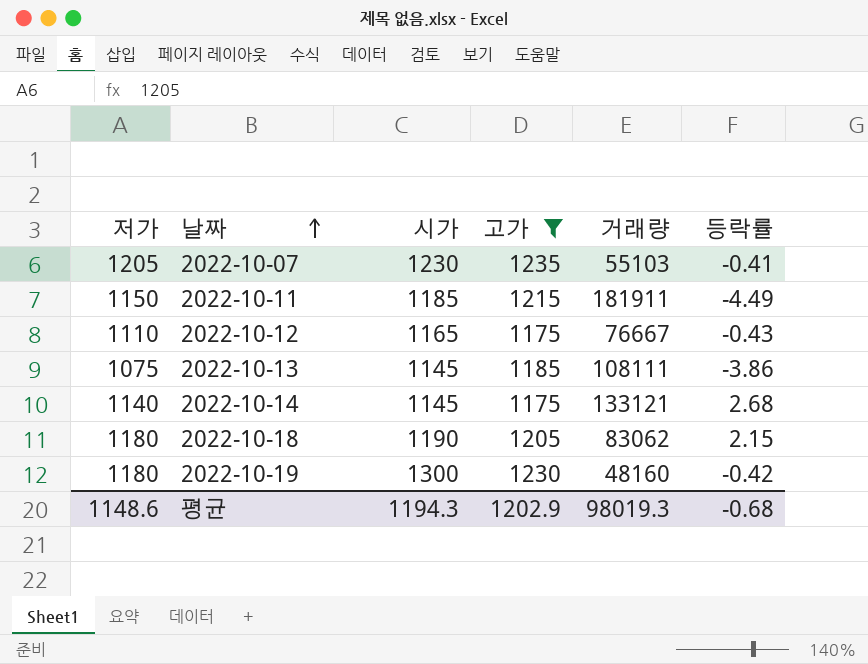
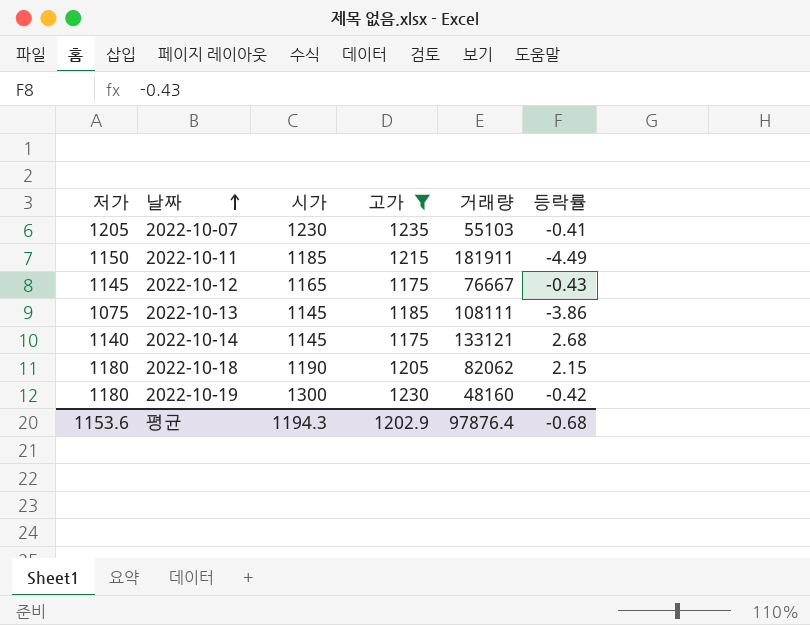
2022-10-12 | 저가: 1110 -> 1145
2022-10-18 | 거래량: 83062 -> 82062
평균 | 저가: 1148.6 -> 1153.6
평균 | 거래량: 98019.3 -> 97876.4

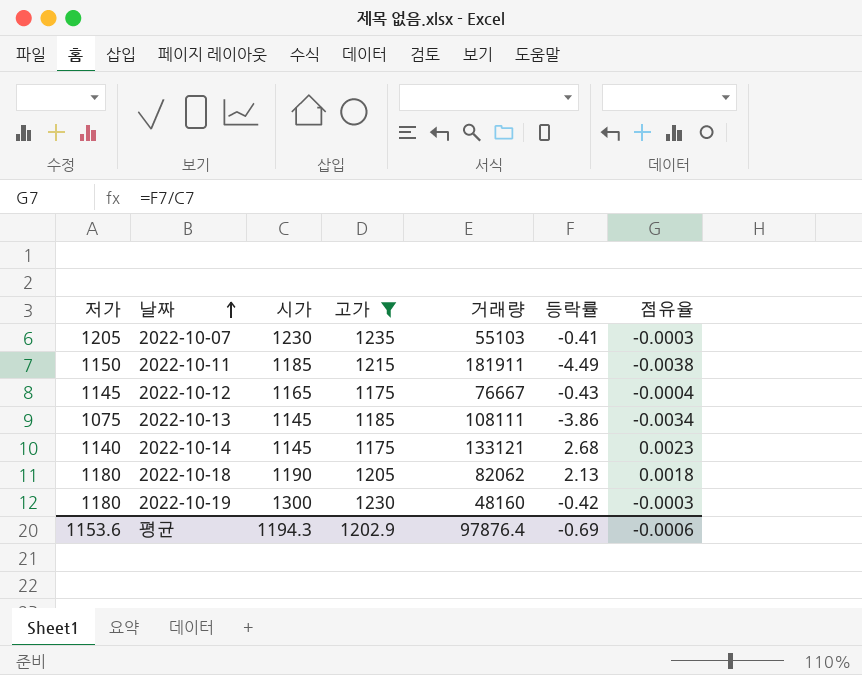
column 점유율 | formula: none -> [등락률] / [시가]
2022-10-18 | 등락률: 2.15 -> 2.13
평균 | 등락률: -0.68 -> -0.69

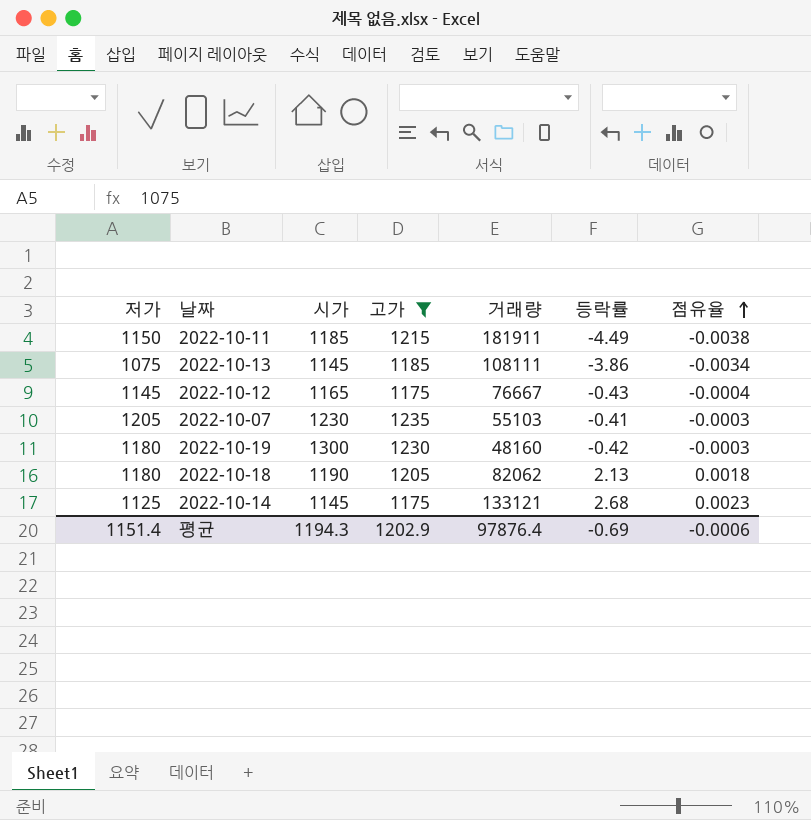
row order: 날짜 ascending -> 점유율 ascending
2022-10-14 | 저가: 1140 -> 1125
평균 | 저가: 1153.6 -> 1151.4

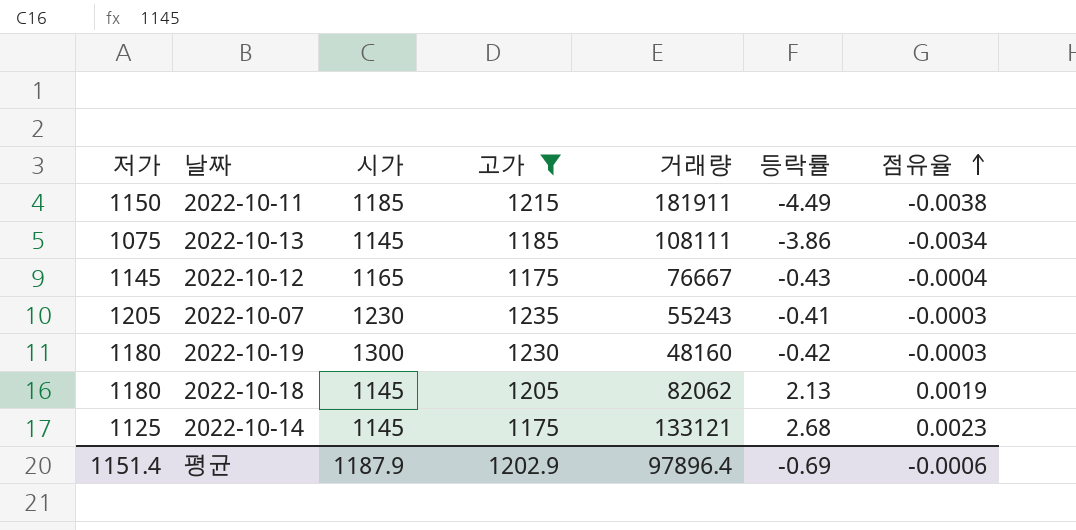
2022-10-07 | 거래량: 55103 -> 55243
2022-10-18 | 시가: 1190 -> 1145
2022-10-18 | 점유율: 0.0018 -> 0.0019
평균 | 시가: 1194.3 -> 1187.9
평균 | 거래량: 97876.4 -> 97896.4

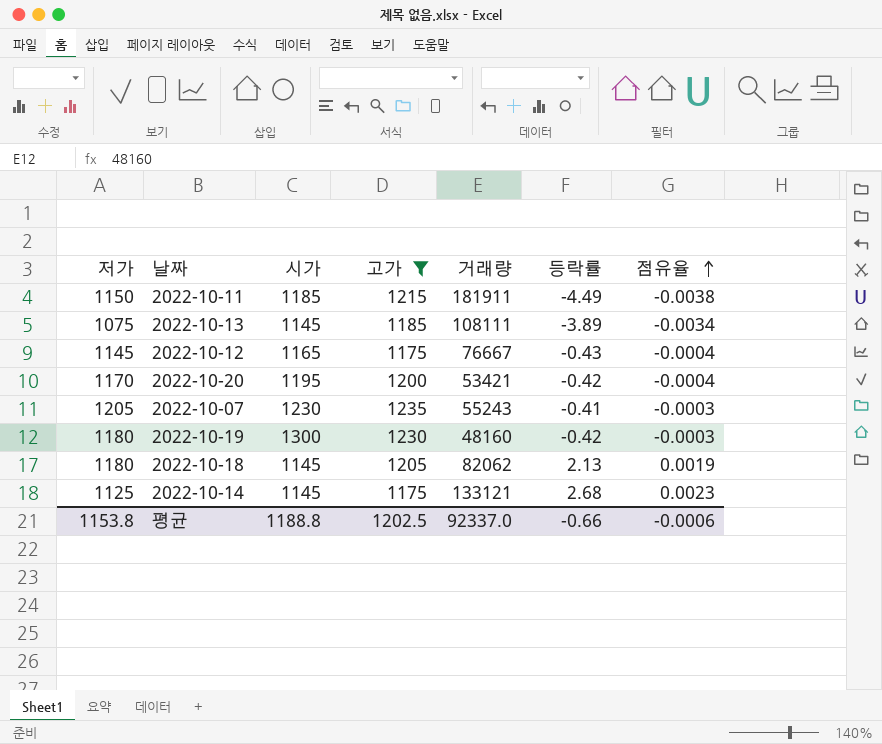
2022-10-13 | 등락률: -3.86 -> -3.89
row 2022-10-20: none -> 1170 | 1195 | 1200 | 53421 | -0.42 | -0.0004
평균 | 저가: 1151.4 -> 1153.8
평균 | 시가: 1187.9 -> 1188.8
평균 | 고가: 1202.9 -> 1202.5
평균 | 거래량: 97896.4 -> 92337.0
평균 | 등락률: -0.69 -> -0.66

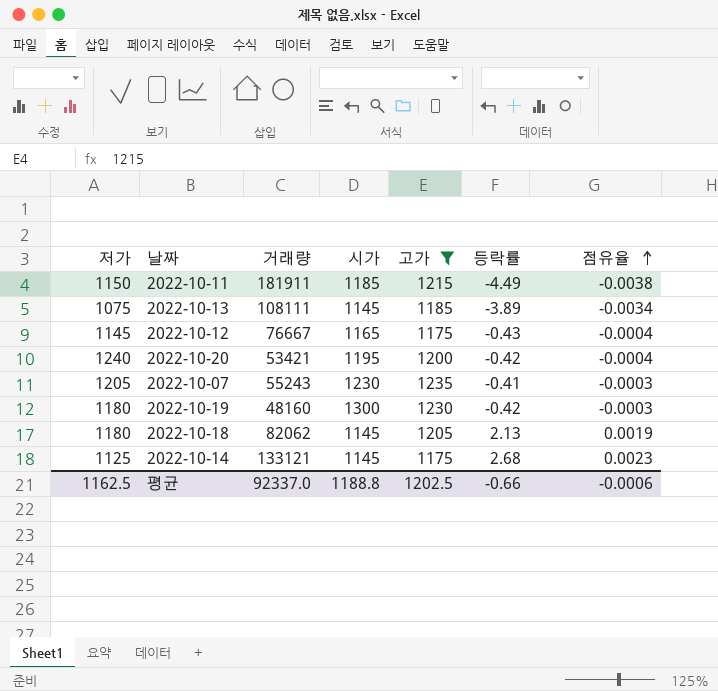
column 거래량 | position: 5 -> 3
2022-10-20 | 저가: 1170 -> 1240
평균 | 저가: 1153.8 -> 1162.5

